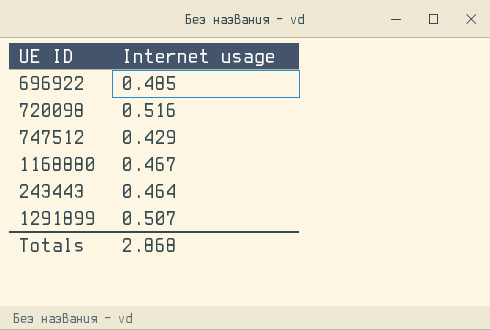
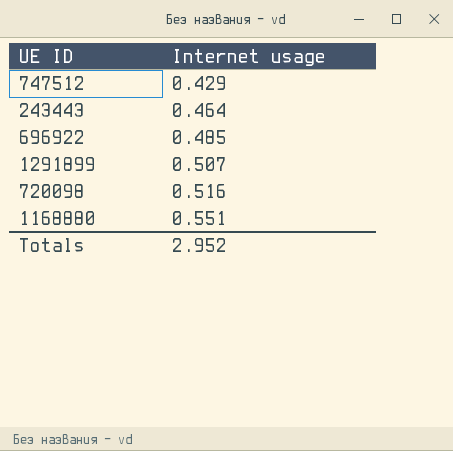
row order: none -> Internet usage ascending
1168880 | Internet usage: 0.467 -> 0.551
Totals | Internet usage: 2.868 -> 2.952

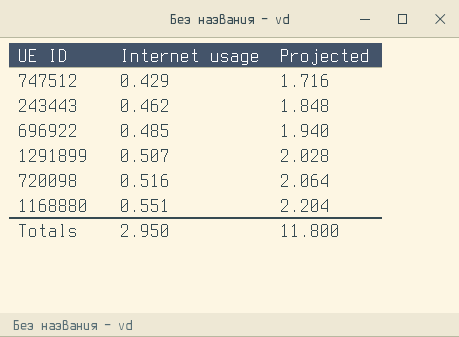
column Projected | formula: none -> [Internet usage] * 4
243443 | Internet usage: 0.464 -> 0.462
Totals | Internet usage: 2.952 -> 2.950

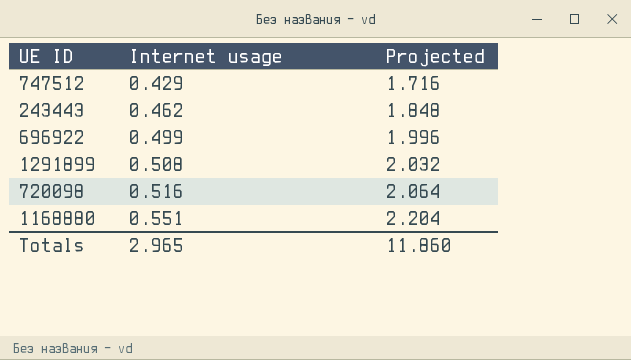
696922 | Internet usage: 0.485 -> 0.499
696922 | Projected: 1.940 -> 1.996
1291899 | Internet usage: 0.507 -> 0.508
1291899 | Projected: 2.028 -> 2.032
Totals | Internet usage: 2.950 -> 2.965
Totals | Projected: 11.800 -> 11.860

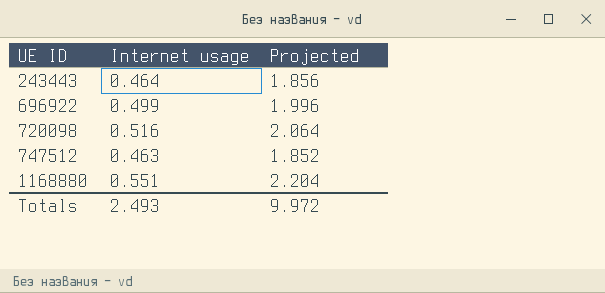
row order: Internet usage ascending -> UE ID ascending
row 1291899: 0.508 | 2.032 -> none
243443 | Internet usage: 0.462 -> 0.464
243443 | Projected: 1.848 -> 1.856
747512 | Internet usage: 0.429 -> 0.463
747512 | Projected: 1.716 -> 1.852
Totals | Internet usage: 2.965 -> 2.493
Totals | Projected: 11.860 -> 9.972

